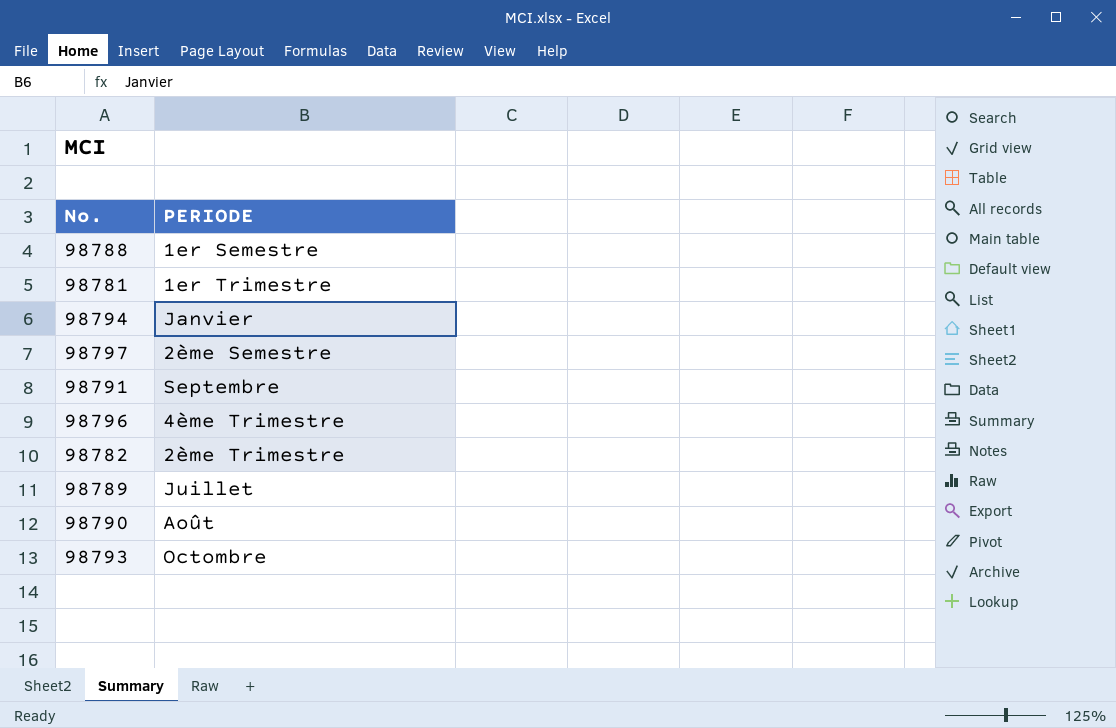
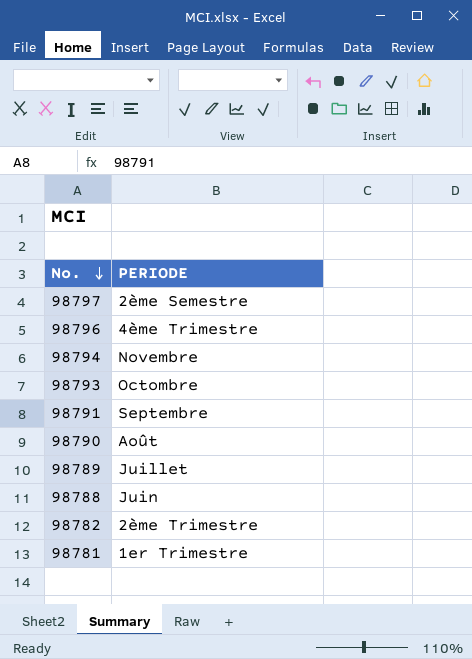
row order: none -> No. descending
98794 | PERIODE: Janvier -> Novembre
98788 | PERIODE: 1er Semestre -> Juin

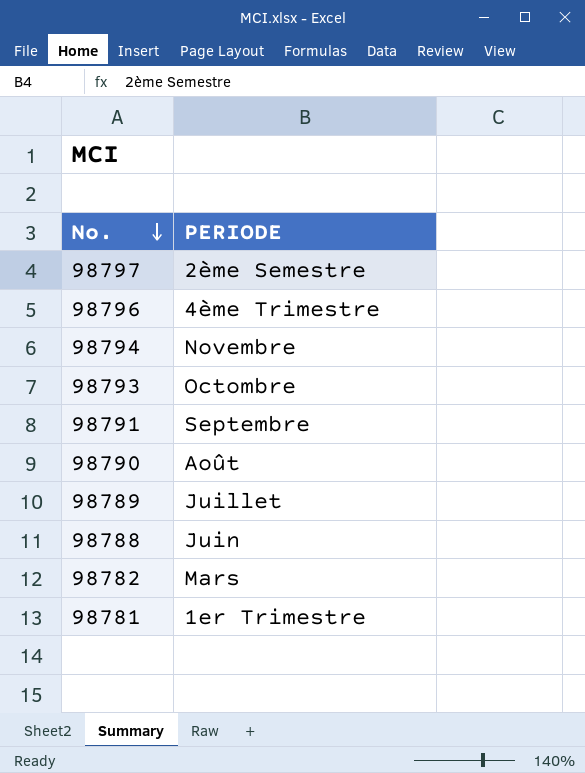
98782 | PERIODE: 2ème Trimestre -> Mars

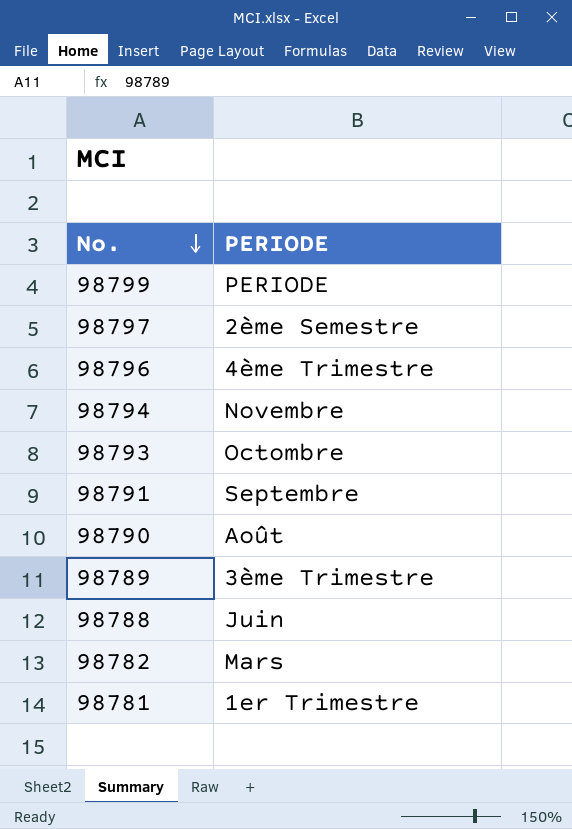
row 98799: none -> PERIODE
98789 | PERIODE: Juillet -> 3ème Trimestre

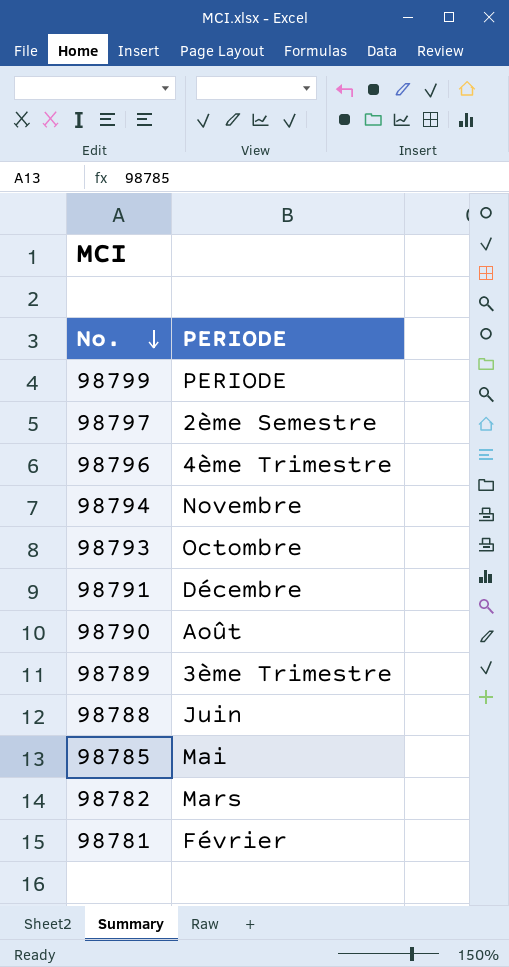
98791 | PERIODE: Septembre -> Décembre
row 98785: none -> Mai
98781 | PERIODE: 1er Trimestre -> Février

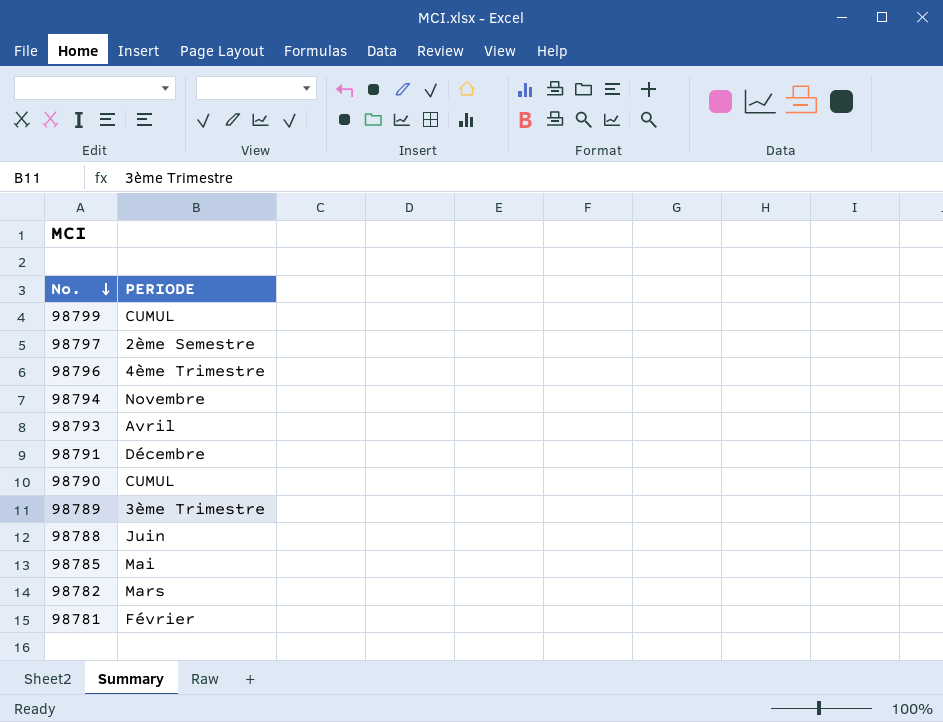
98799 | PERIODE: PERIODE -> CUMUL
98793 | PERIODE: Octombre -> Avril
98790 | PERIODE: Août -> CUMUL

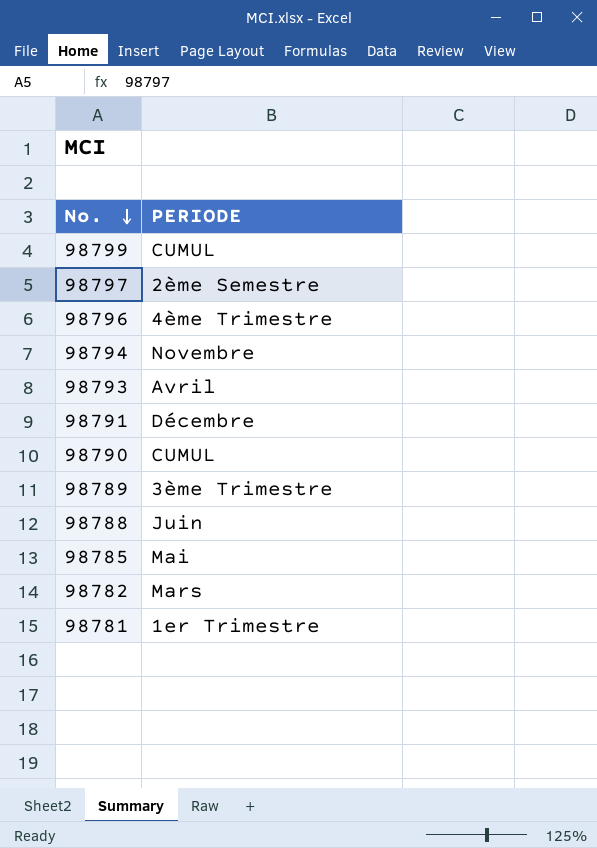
98781 | PERIODE: Février -> 1er Trimestre

